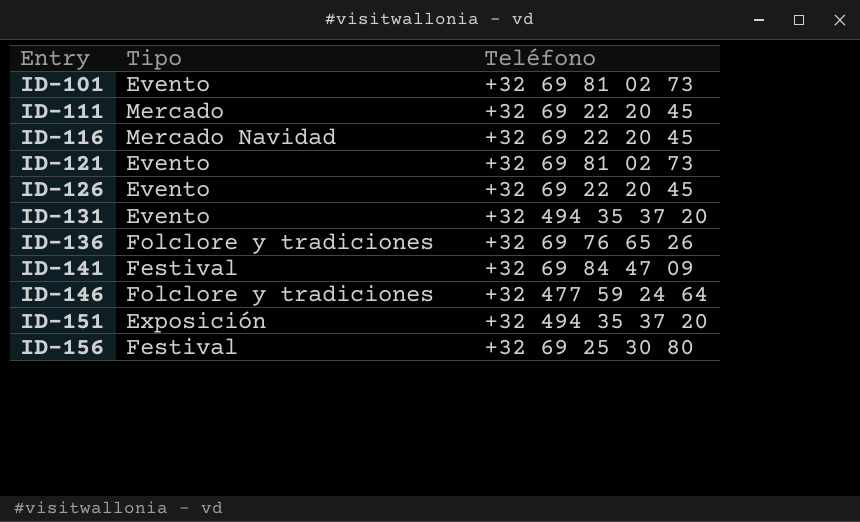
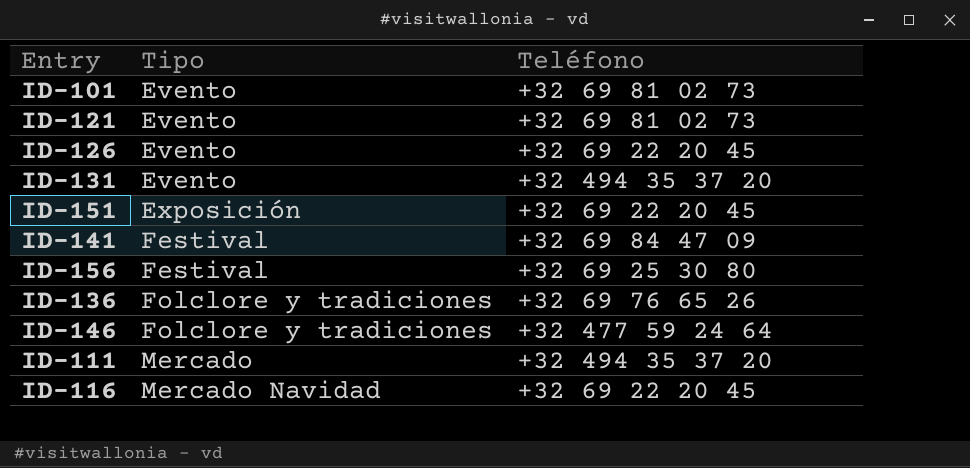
row order: Entry ascending -> Tipo ascending
ID-151 | Teléfono: +32 494 35 37 20 -> +32 69 22 20 45
ID-111 | Teléfono: +32 69 22 20 45 -> +32 494 35 37 20

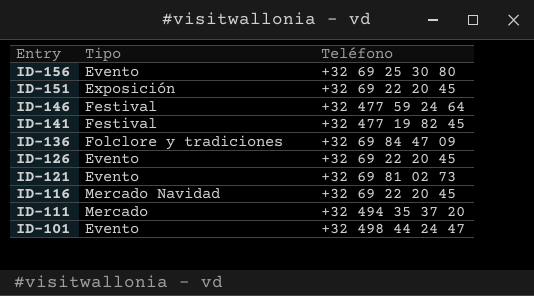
row order: Tipo ascending -> Entry descending
row ID-131: Evento | +32 494 35 37 20 -> none
ID-156 | Tipo: Festival -> Evento
ID-146 | Tipo: Folclore y tradiciones -> Festival
ID-141 | Teléfono: +32 69 84 47 09 -> +32 477 19 82 45
ID-136 | Teléfono: +32 69 76 65 26 -> +32 69 84 47 09
ID-101 | Teléfono: +32 69 81 02 73 -> +32 498 44 24 47

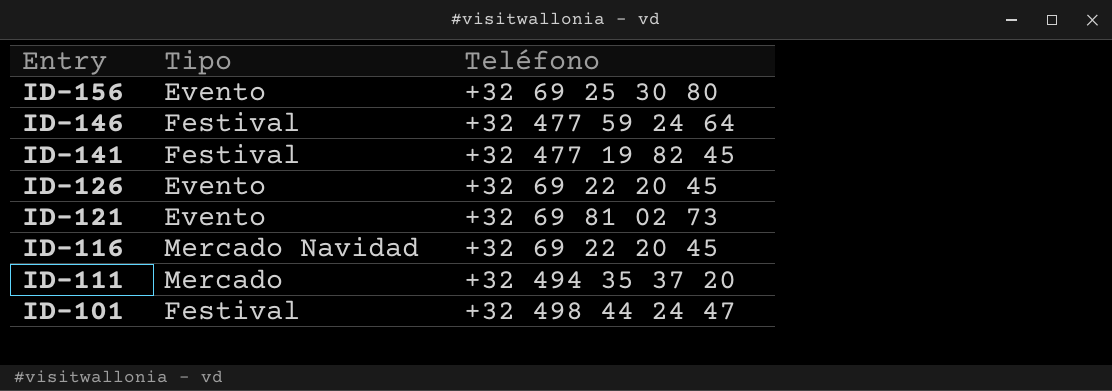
row ID-151: Exposición | +32 69 22 20 45 -> none
row ID-136: Folclore y tradiciones | +32 69 84 47 09 -> none
ID-101 | Tipo: Evento -> Festival

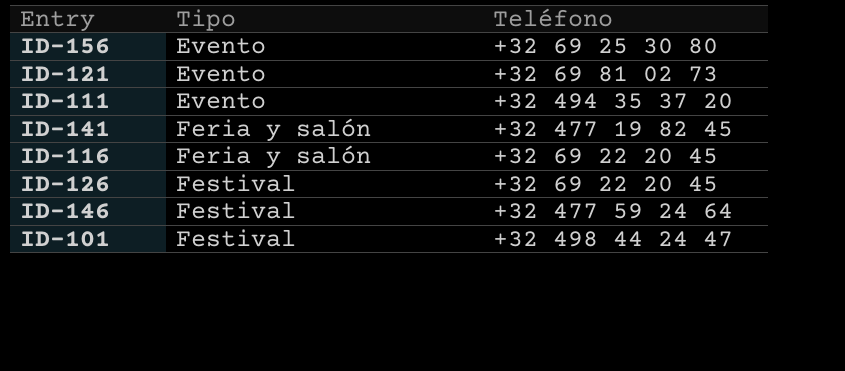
row order: Entry descending -> Tipo ascending
ID-111 | Tipo: Mercado -> Evento
ID-141 | Tipo: Festival -> Feria y salón
ID-116 | Tipo: Mercado Navidad -> Feria y salón
ID-126 | Tipo: Evento -> Festival

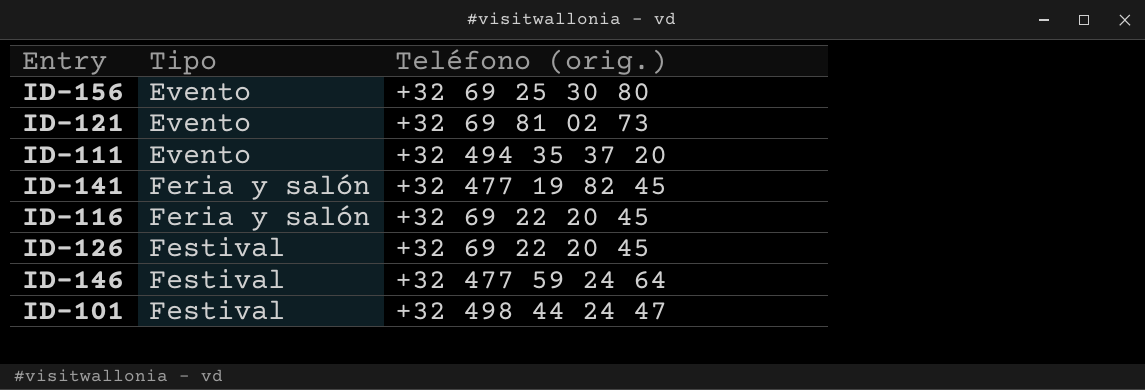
column name: Teléfono -> Teléfono (orig.)

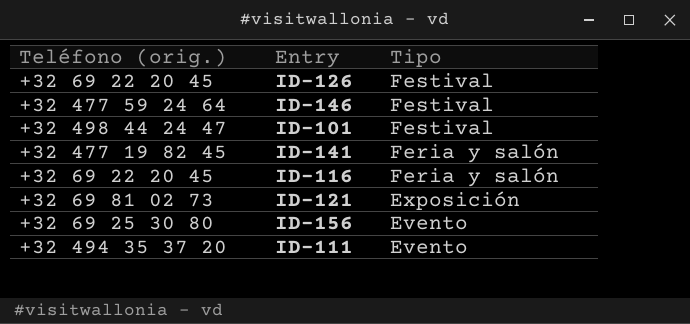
row order: Tipo ascending -> Tipo descending
column Teléfono (orig.) | position: 3 -> 1
ID-121 | Tipo: Evento -> Exposición

